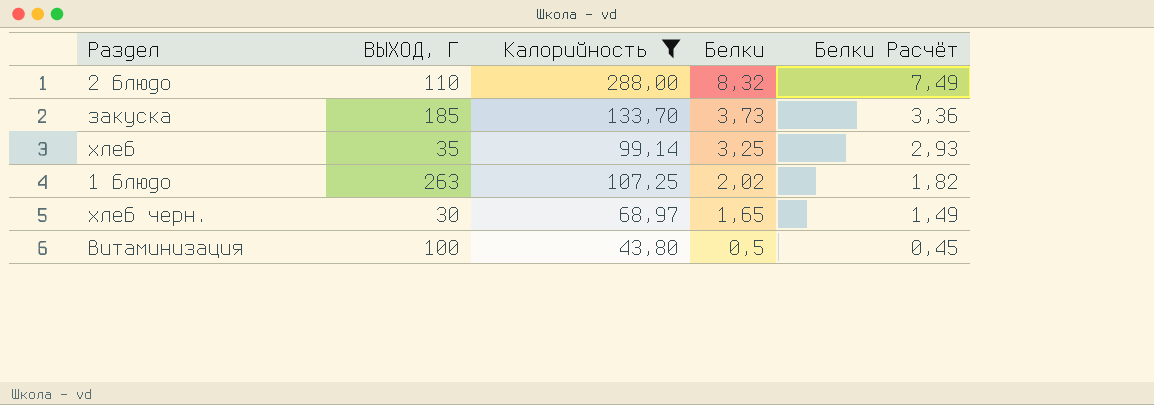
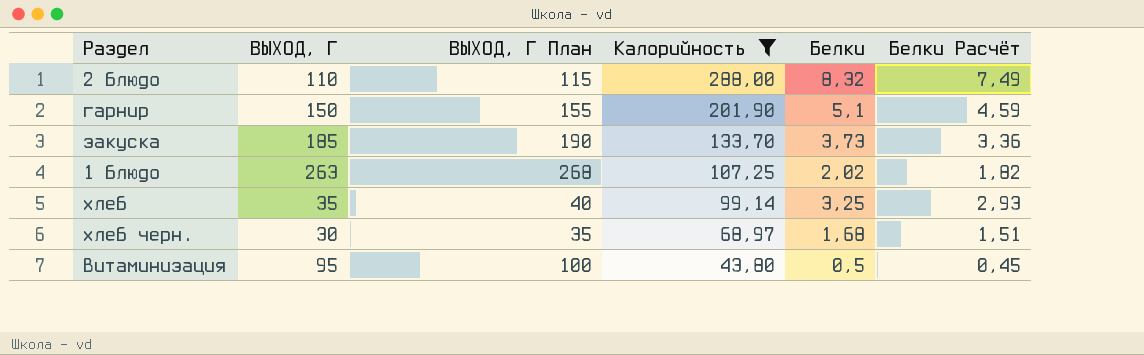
row order: Белки descending -> Калорийность descending
column ВЫХОД, Г План | formula: none -> [ВЫХОД, Г] + 5
row гарнир: none -> 150 | 155 | 201,90 | 5,1 | 4,59
хлеб черн. | Белки: 1,65 -> 1,68
хлеб черн. | Белки Расчёт: 1,49 -> 1,51
витаминизация | ВЫХОД, Г: 100 -> 95

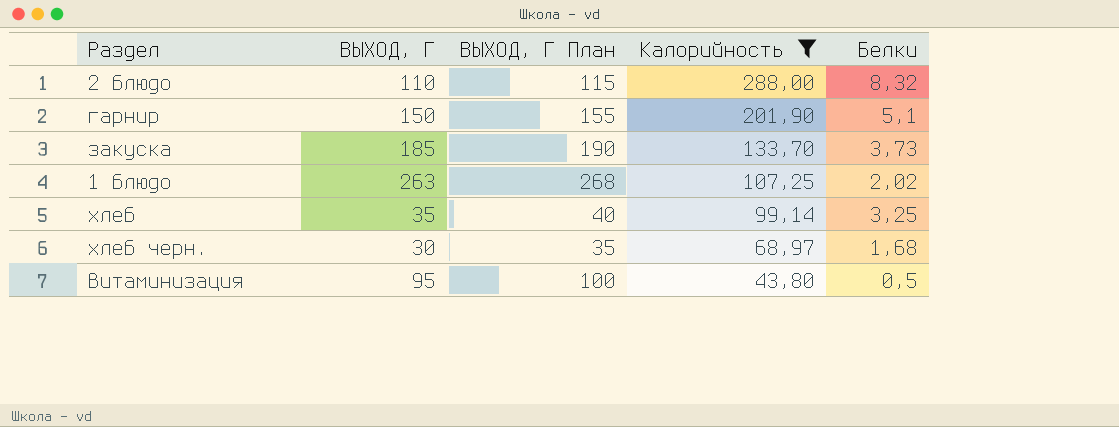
column Белки Расчёт | formula: [Белки] * 0,9 -> none

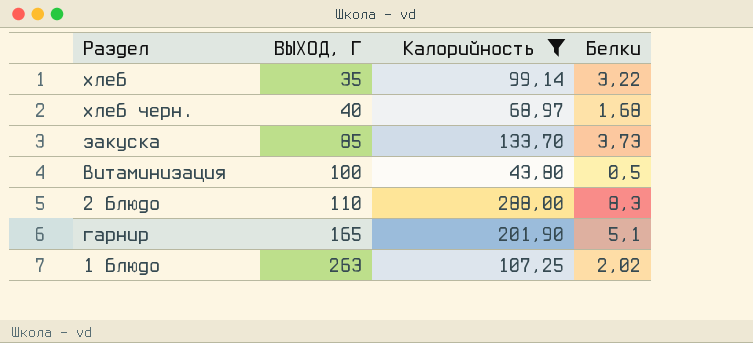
row order: Калорийность descending -> ВЫХОД, Г ascending
column ВЫХОД, Г План | formula: [ВЫХОД, Г] + 5 -> none
хлеб | Белки: 3,25 -> 3,22
хлеб черн. | ВЫХОД, Г: 30 -> 40
закуска | ВЫХОД, Г: 185 -> 85
витаминизация | ВЫХОД, Г: 95 -> 100
2 блюдо | Белки: 8,32 -> 8,3
гарнир | ВЫХОД, Г: 150 -> 165

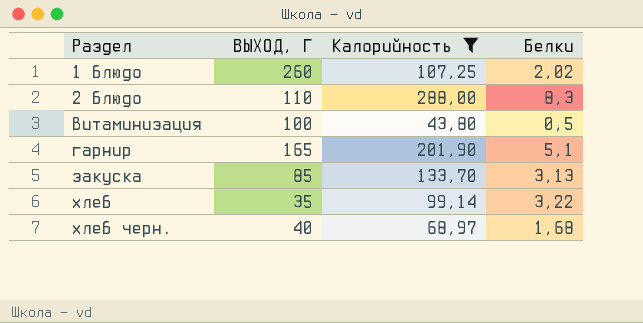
row order: ВЫХОД, Г ascending -> Раздел ascending
1 блюдо | ВЫХОД, Г: 263 -> 260
закуска | Белки: 3,73 -> 3,13

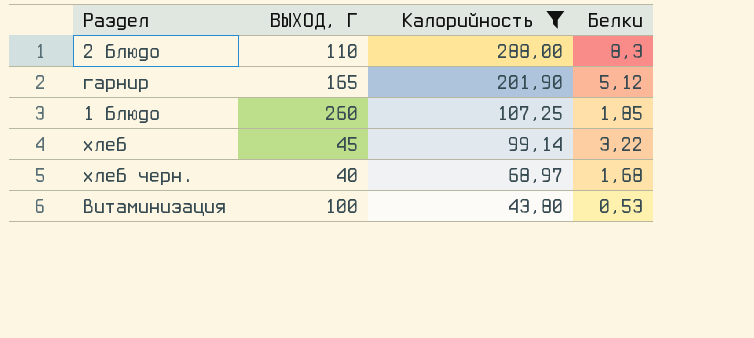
row order: Раздел ascending -> Калорийность descending
row закуска: 85 | 133,70 | 3,13 -> none
гарнир | Белки: 5,1 -> 5,12
1 блюдо | Белки: 2,02 -> 1,85
хлеб | ВЫХОД, Г: 35 -> 45
витаминизация | Белки: 0,5 -> 0,53

